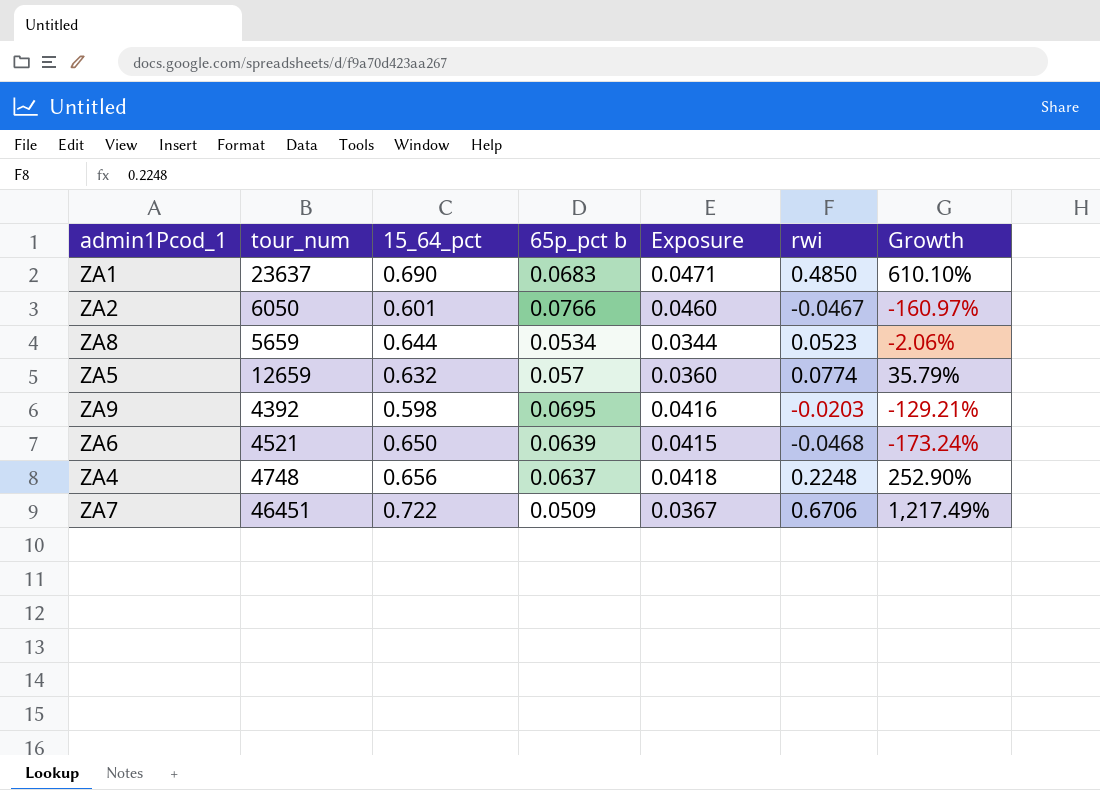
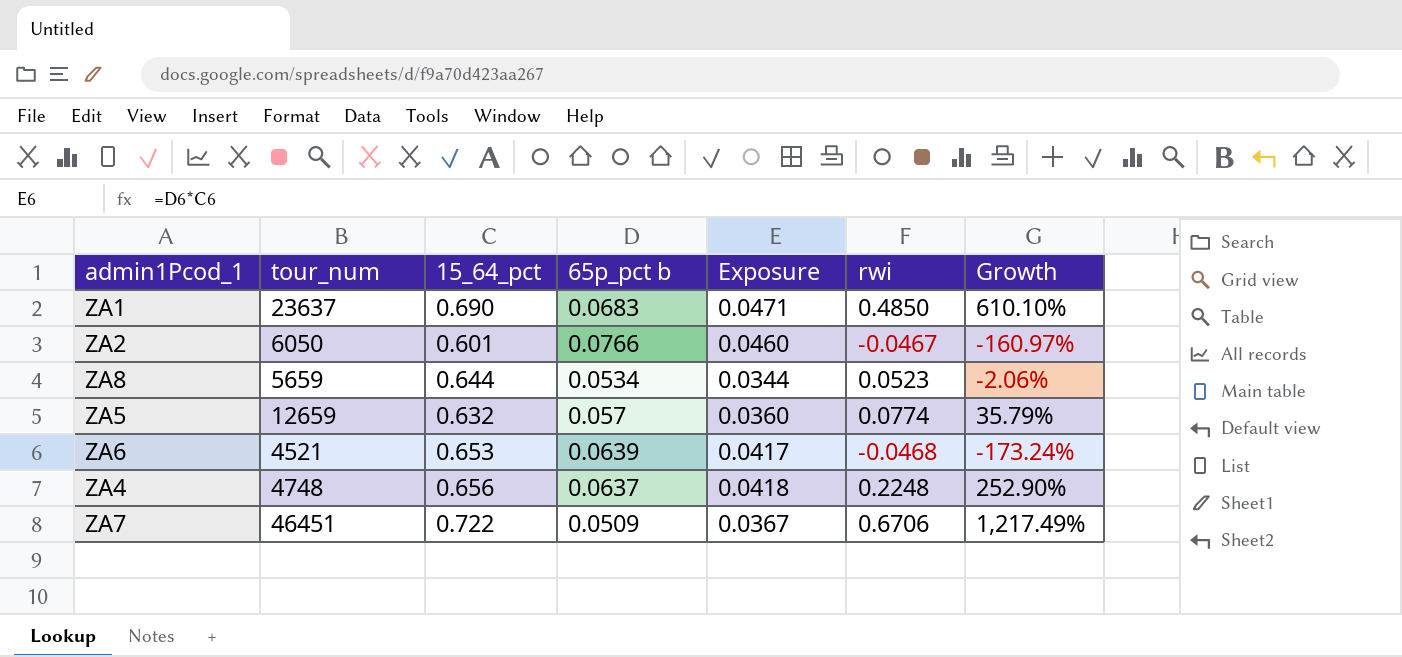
row ZA9: 4392 | 0.598 | 0.0695 | 0.0416 | -0.0203 | -129.21% -> none
ZA6 | 15_64_pct: 0.650 -> 0.653
ZA6 | Exposure: 0.0415 -> 0.0417

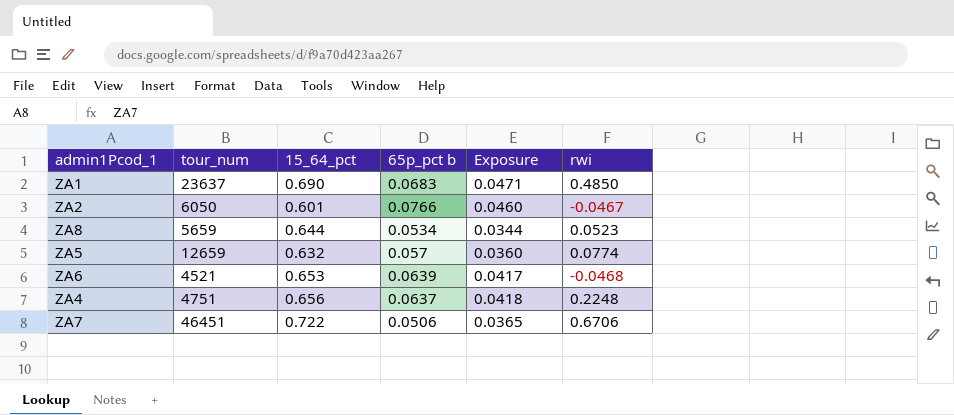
column Growth | formula: ([rwi] - [65p_pct b]) / [65p_pct b] -> none
ZA4 | tour_num: 4748 -> 4751
ZA7 | 65p_pct b: 0.0509 -> 0.0506
ZA7 | Exposure: 0.0367 -> 0.0365

